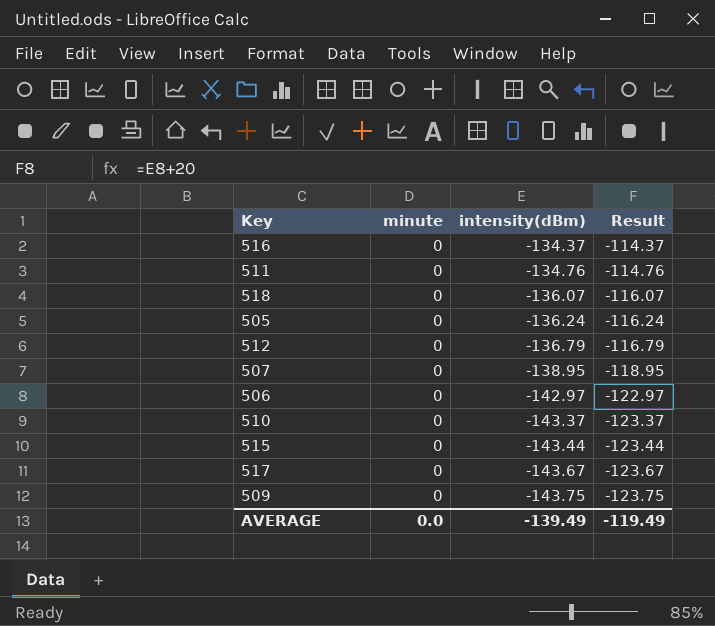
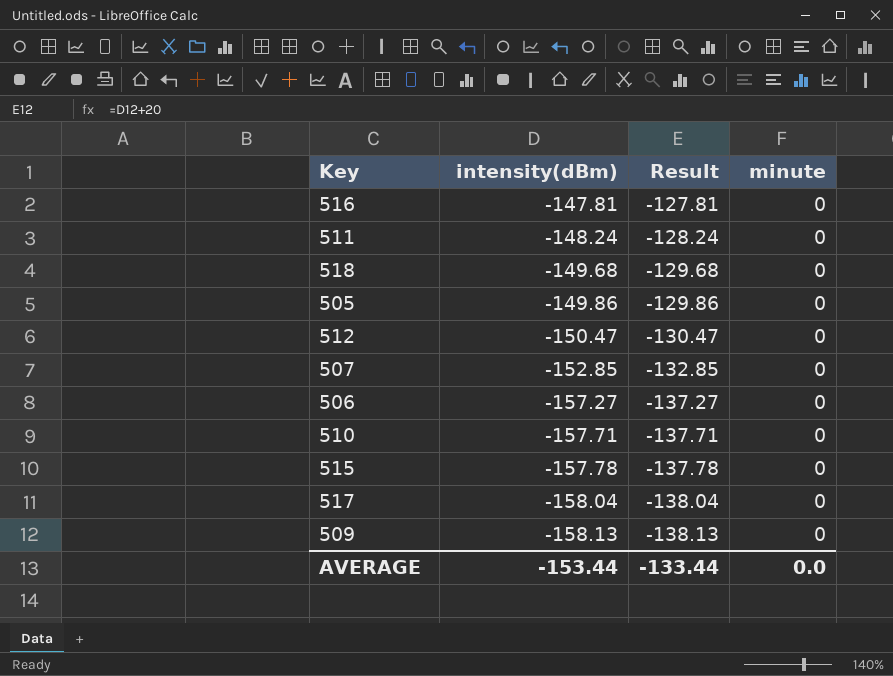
column minute | position: 2 -> 4
516 | intensity(dBm): -134.37 -> -147.81
516 | Result: -114.37 -> -127.81
511 | intensity(dBm): -134.76 -> -148.24
511 | Result: -114.76 -> -128.24
518 | intensity(dBm): -136.07 -> -149.68
518 | Result: -116.07 -> -129.68
505 | intensity(dBm): -136.24 -> -149.86
505 | Result: -116.24 -> -129.86
512 | intensity(dBm): -136.79 -> -150.47
512 | Result: -116.79 -> -130.47
507 | intensity(dBm): -138.95 -> -152.85
507 | Result: -118.95 -> -132.85
506 | intensity(dBm): -142.97 -> -157.27
506 | Result: -122.97 -> -137.27
510 | intensity(dBm): -143.37 -> -157.71
510 | Result: -123.37 -> -137.71
515 | intensity(dBm): -143.44 -> -157.78
515 | Result: -123.44 -> -137.78
517 | intensity(dBm): -143.67 -> -158.04
517 | Result: -123.67 -> -138.04
509 | intensity(dBm): -143.75 -> -158.13
509 | Result: -123.75 -> -138.13
AVERAGE | intensity(dBm): -139.49 -> -153.44
AVERAGE | Result: -119.49 -> -133.44

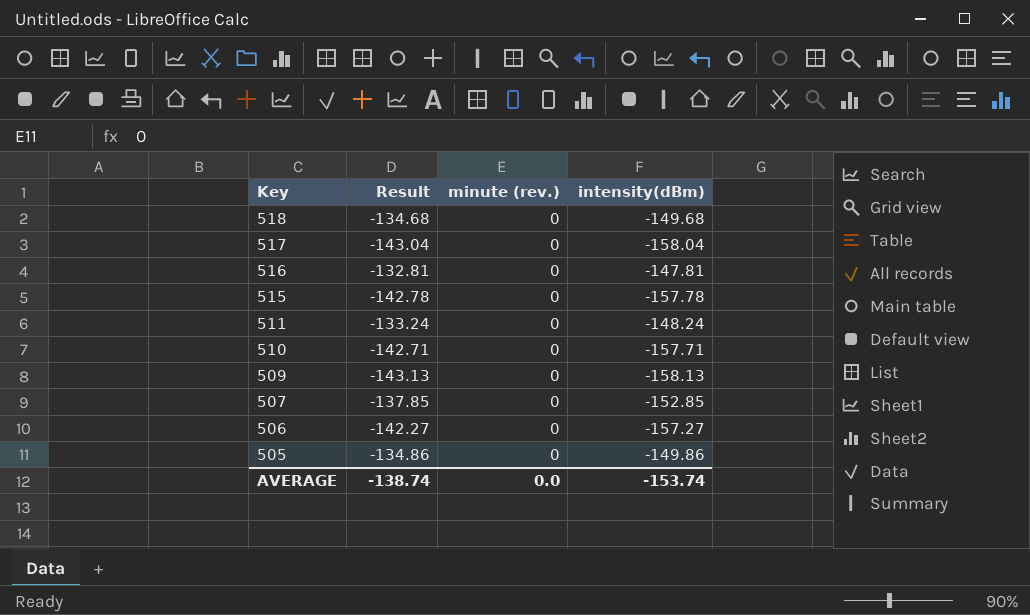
row order: intensity(dBm) descending -> Key descending
column Result | formula: [intensity(dBm)] + 20 -> [intensity(dBm)] + 15
column name: minute -> minute (rev.)
column intensity(dBm) | position: 2 -> 4
row 512: -150.47 | -130.47 | 0 -> none
AVERAGE | Result: -133.44 -> -138.74
AVERAGE | intensity(dBm): -153.44 -> -153.74

